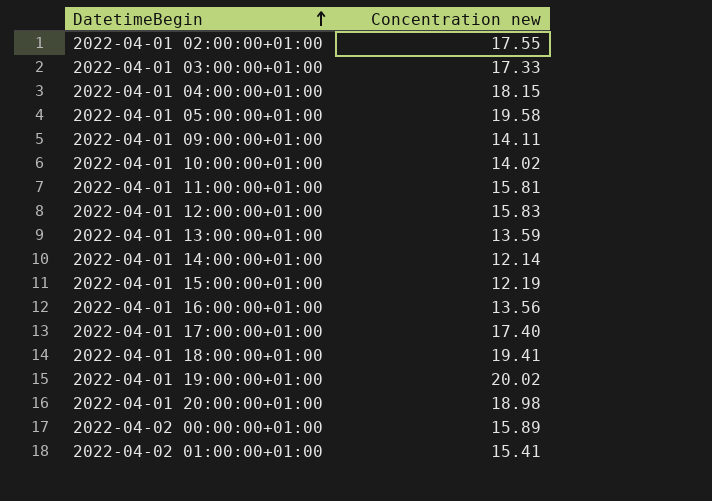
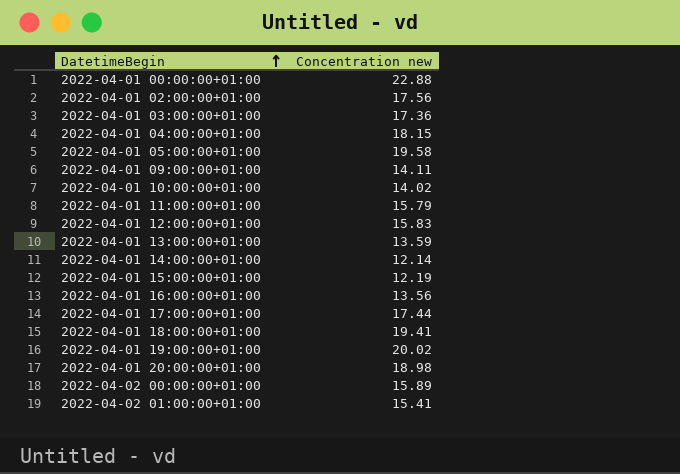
row 2022-04-01 00:00:00+01:00: none -> 22.88
2022-04-01 02:00:00+01:00 | Concentration new: 17.55 -> 17.56
2022-04-01 03:00:00+01:00 | Concentration new: 17.33 -> 17.36
2022-04-01 11:00:00+01:00 | Concentration new: 15.81 -> 15.79
2022-04-01 17:00:00+01:00 | Concentration new: 17.40 -> 17.44

